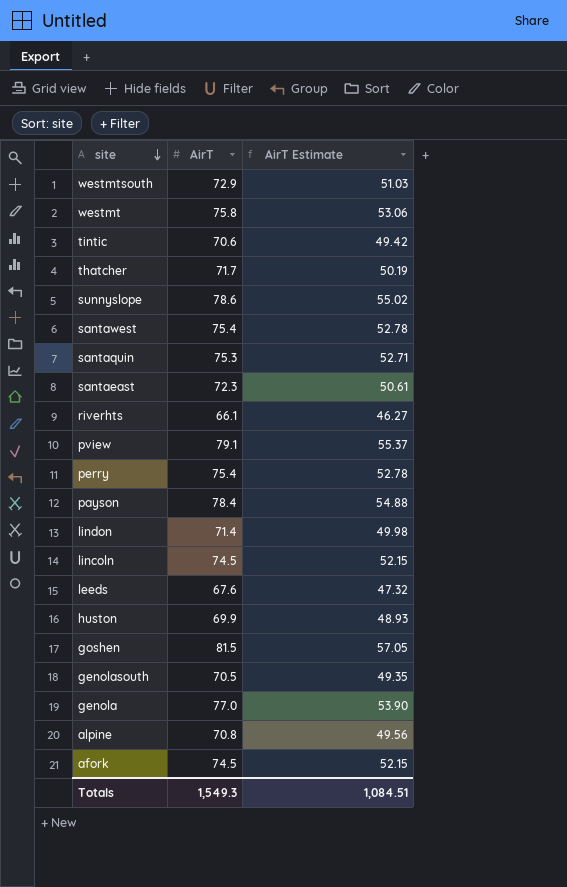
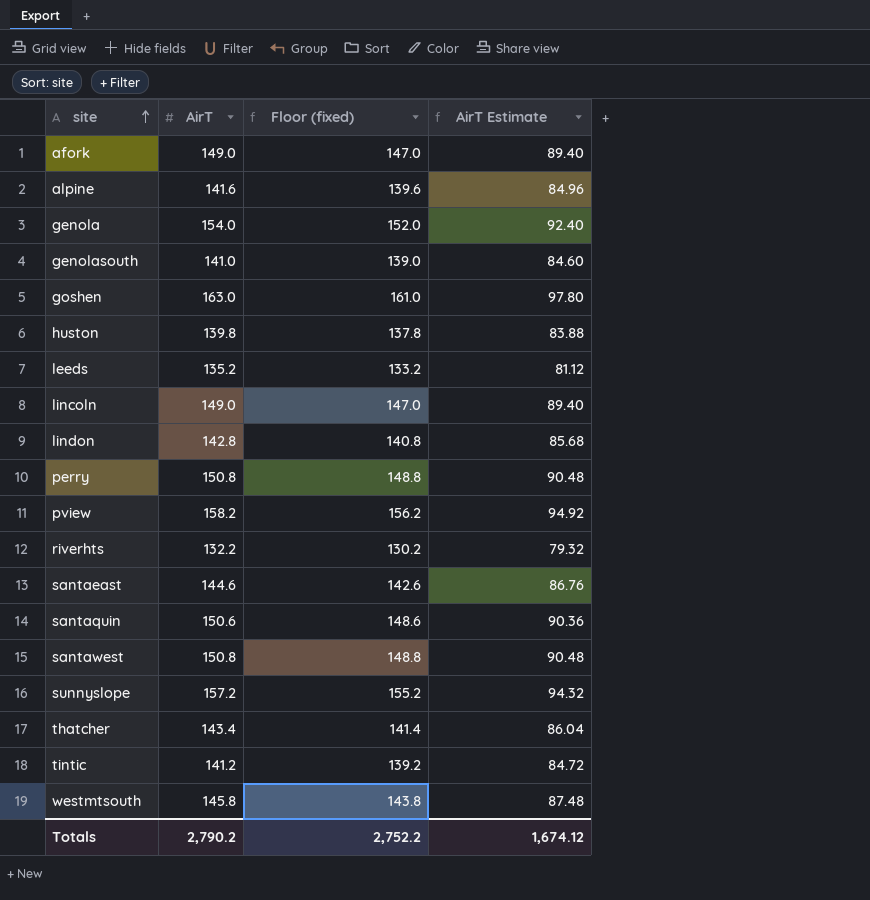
row order: site descending -> site ascending
column Floor (fixed) | formula: none -> [AirT] - 2
column AirT Estimate | formula: [AirT] * 0.7 -> [AirT] * 0.6
row westmt: 75.8 | 53.06 -> none
row payson: 78.4 | 54.88 -> none
afork | AirT: 74.5 -> 149.0
alpine | AirT: 70.8 -> 141.6
genola | AirT: 77.0 -> 154.0
genolasouth | AirT: 70.5 -> 141.0
goshen | AirT: 81.5 -> 163.0
huston | AirT: 69.9 -> 139.8
leeds | AirT: 67.6 -> 135.2
lincoln | AirT: 74.5 -> 149.0
lindon | AirT: 71.4 -> 142.8
perry | AirT: 75.4 -> 150.8
pview | AirT: 79.1 -> 158.2
riverhts | AirT: 66.1 -> 132.2
santaeast | AirT: 72.3 -> 144.6
santaquin | AirT: 75.3 -> 150.6
santawest | AirT: 75.4 -> 150.8
sunnyslope | AirT: 78.6 -> 157.2
thatcher | AirT: 71.7 -> 143.4
tintic | AirT: 70.6 -> 141.2
westmtsouth | AirT: 72.9 -> 145.8
Totals | AirT: 1,549.3 -> 2,790.2
Totals | AirT Estimate: 1,084.51 -> 1,674.12

